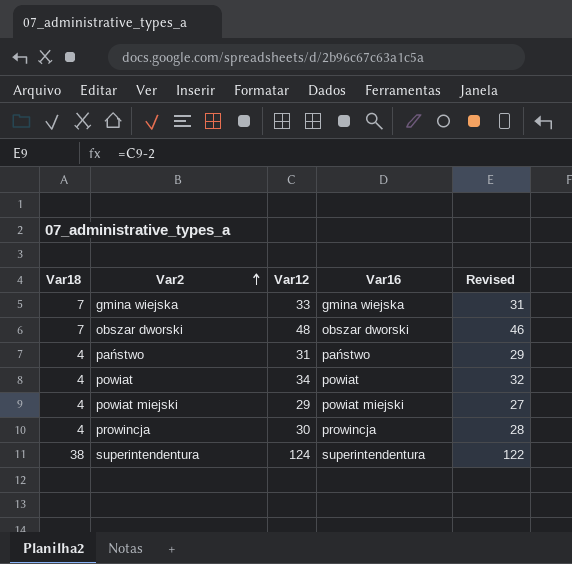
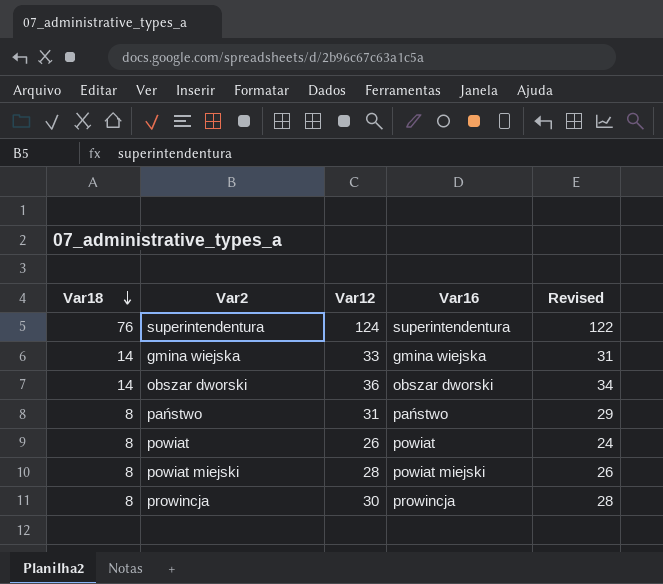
row order: Var2 ascending -> Var18 descending
superintendentura | Var18: 38 -> 76
gmina wiejska | Var18: 7 -> 14
obszar dworski | Var18: 7 -> 14
obszar dworski | Var12: 48 -> 36
obszar dworski | Revised: 46 -> 34
państwo | Var18: 4 -> 8
powiat | Var18: 4 -> 8
powiat | Var12: 34 -> 26
powiat | Revised: 32 -> 24
powiat miejski | Var18: 4 -> 8
powiat miejski | Var12: 29 -> 28
powiat miejski | Revised: 27 -> 26
prowincja | Var18: 4 -> 8

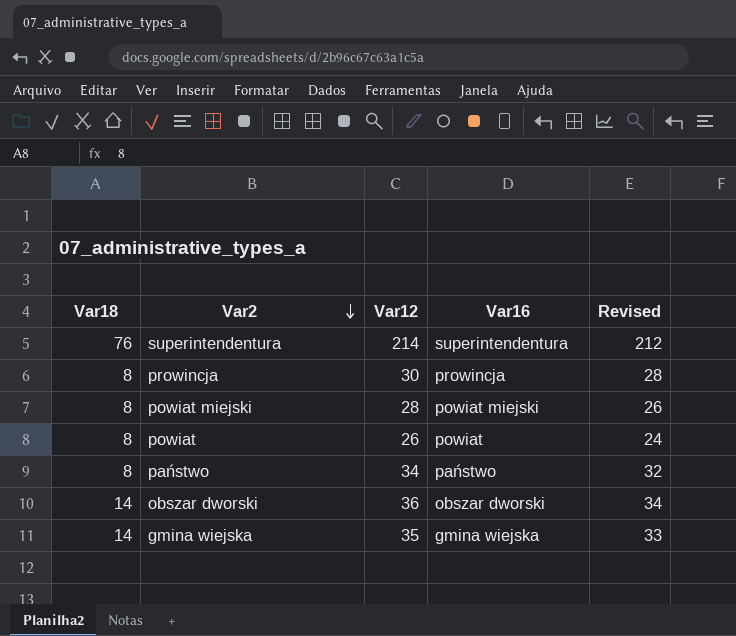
row order: Var18 descending -> Var2 descending
superintendentura | Var12: 124 -> 214
superintendentura | Revised: 122 -> 212
państwo | Var12: 31 -> 34
państwo | Revised: 29 -> 32
gmina wiejska | Var12: 33 -> 35
gmina wiejska | Revised: 31 -> 33

